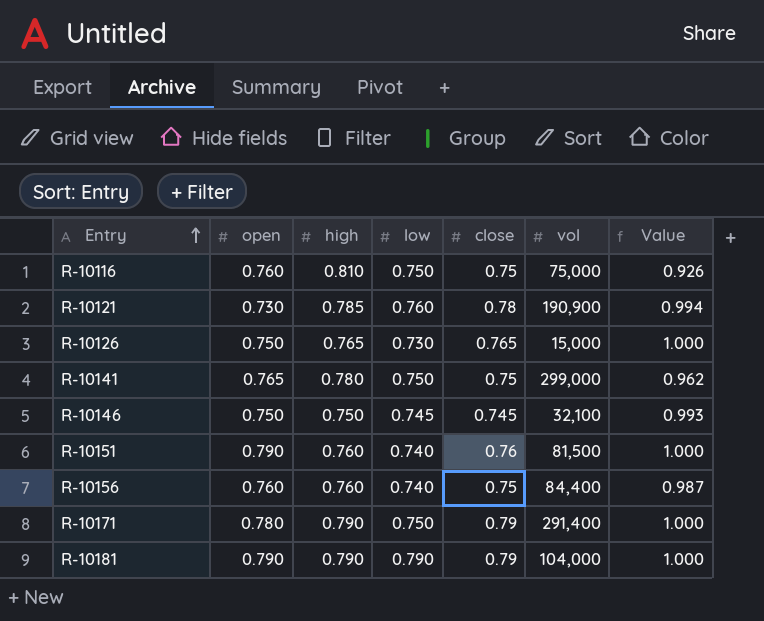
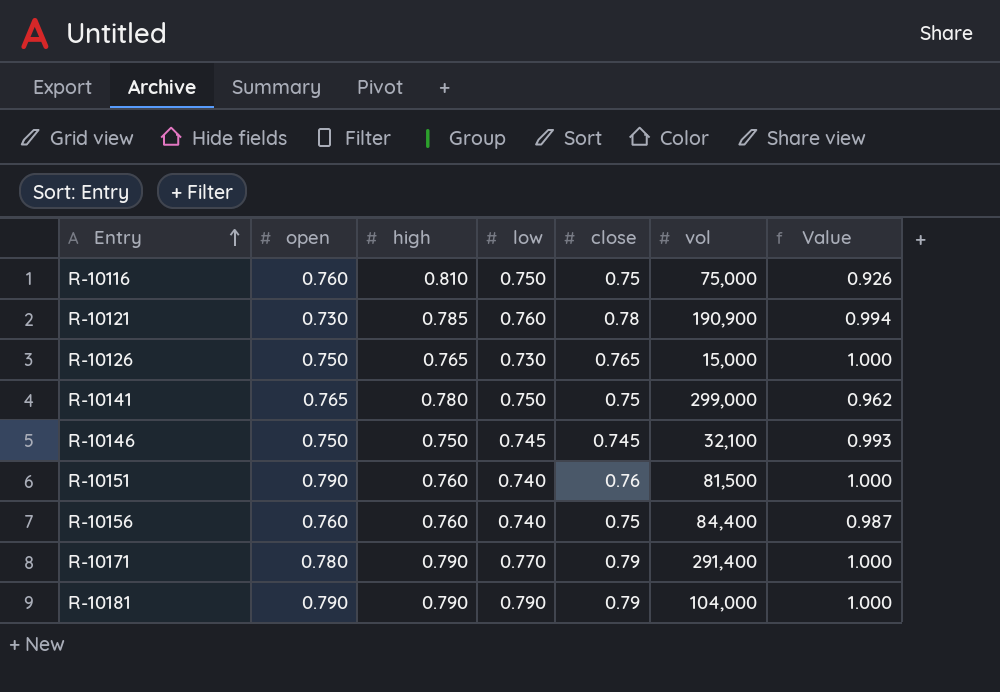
R-10171 | low: 0.750 -> 0.770

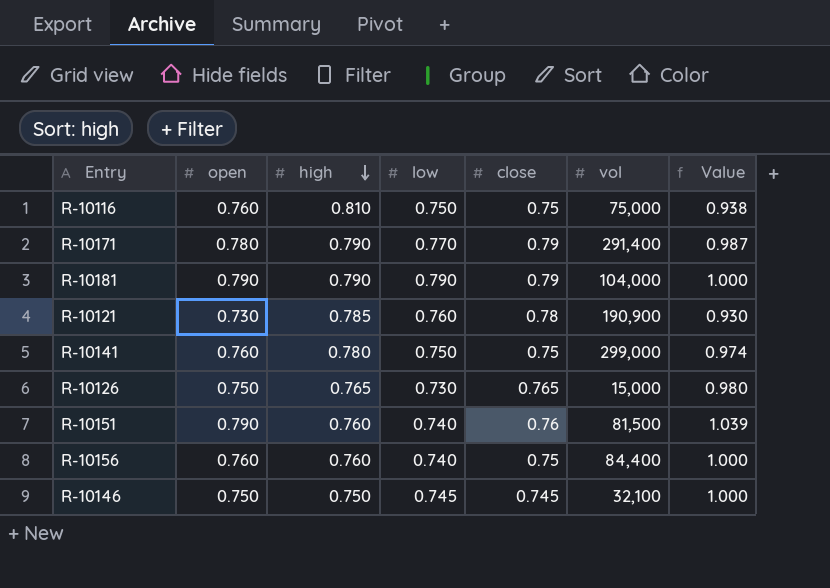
row order: Entry ascending -> high descending
column Value | formula: [close] / [high] -> [open] / [high]
R-10141 | open: 0.765 -> 0.760

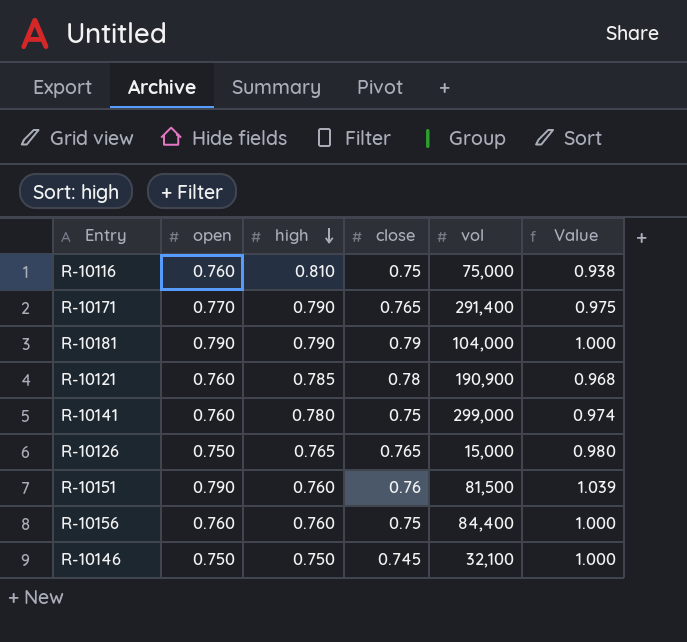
column low | position: 4 -> none
R-10171 | open: 0.780 -> 0.770
R-10171 | close: 0.79 -> 0.765
R-10171 | Value: 0.987 -> 0.975
R-10121 | open: 0.730 -> 0.760
R-10121 | Value: 0.930 -> 0.968

